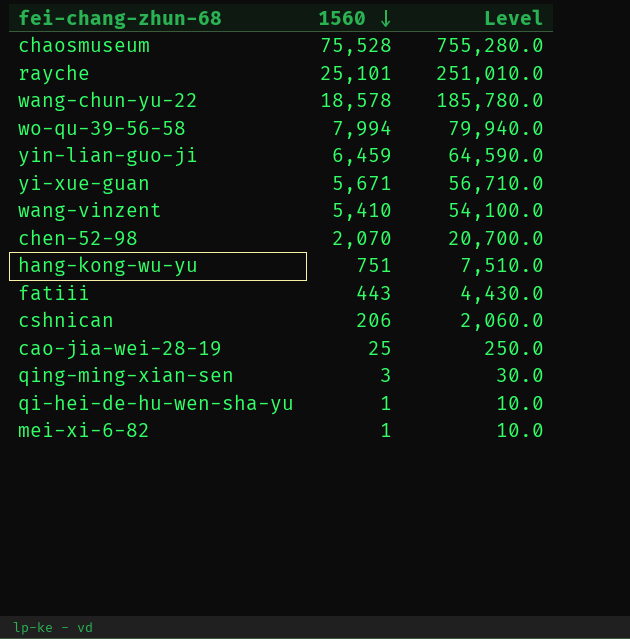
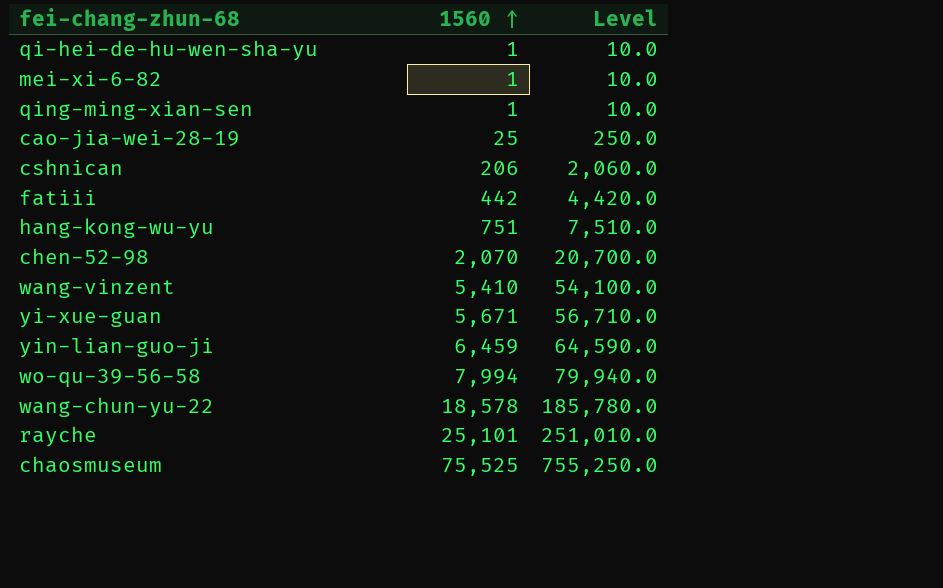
row order: 1560 descending -> 1560 ascending
qing-ming-xian-sen | 1560: 3 -> 1
qing-ming-xian-sen | Level: 30.0 -> 10.0
fatiii | 1560: 443 -> 442
fatiii | Level: 4,430.0 -> 4,420.0
chaosmuseum | 1560: 75,528 -> 75,525
chaosmuseum | Level: 755,280.0 -> 755,250.0

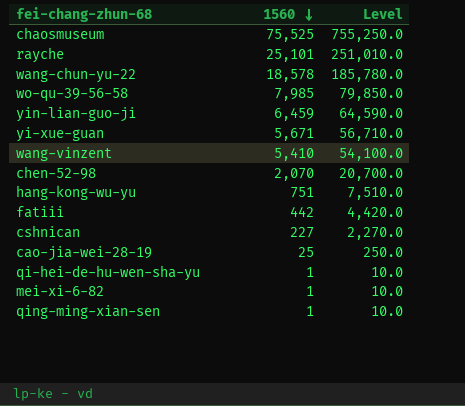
row order: 1560 ascending -> 1560 descending
wo-qu-39-56-58 | 1560: 7,994 -> 7,985
wo-qu-39-56-58 | Level: 79,940.0 -> 79,850.0
cshnican | 1560: 206 -> 227
cshnican | Level: 2,060.0 -> 2,270.0

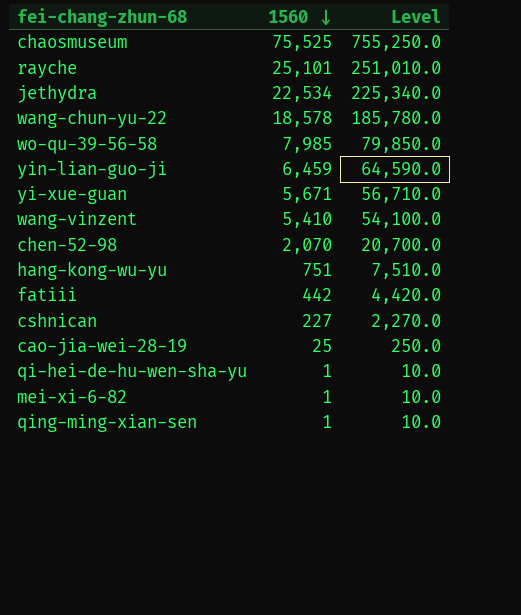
row jethydra: none -> 22,534 | 225,340.0

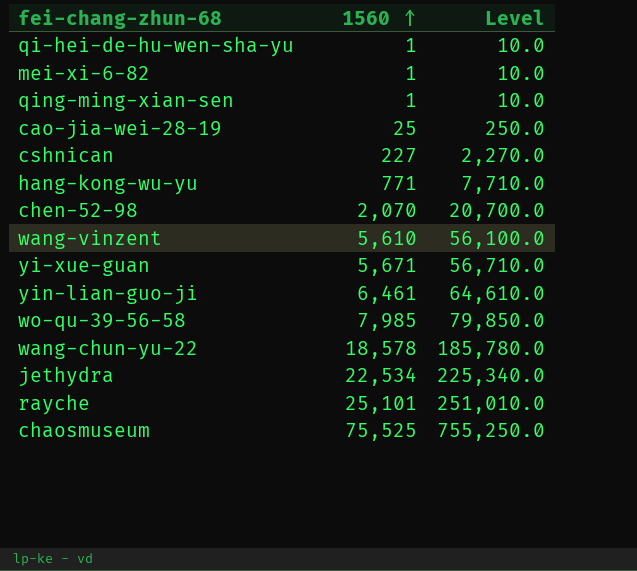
row order: 1560 descending -> 1560 ascending
row fatiii: 442 | 4,420.0 -> none
hang-kong-wu-yu | 1560: 751 -> 771
hang-kong-wu-yu | Level: 7,510.0 -> 7,710.0
wang-vinzent | 1560: 5,410 -> 5,610
wang-vinzent | Level: 54,100.0 -> 56,100.0
yin-lian-guo-ji | 1560: 6,459 -> 6,461
yin-lian-guo-ji | Level: 64,590.0 -> 64,610.0

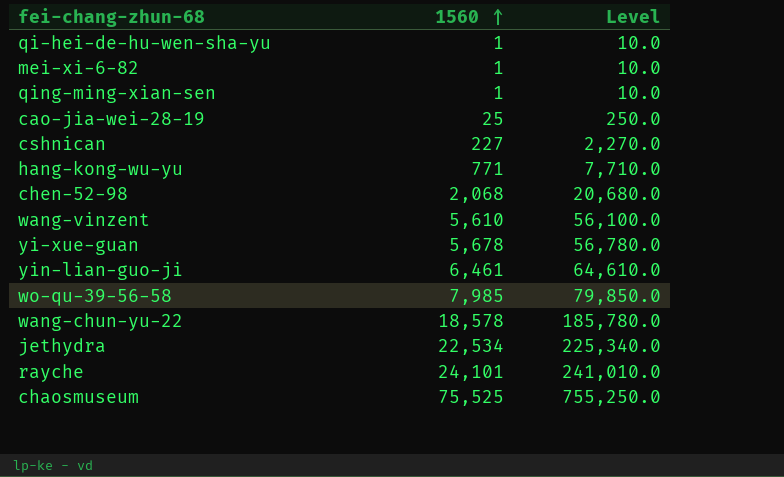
chen-52-98 | 1560: 2,070 -> 2,068
chen-52-98 | Level: 20,700.0 -> 20,680.0
yi-xue-guan | 1560: 5,671 -> 5,678
yi-xue-guan | Level: 56,710.0 -> 56,780.0
rayche | 1560: 25,101 -> 24,101
rayche | Level: 251,010.0 -> 241,010.0

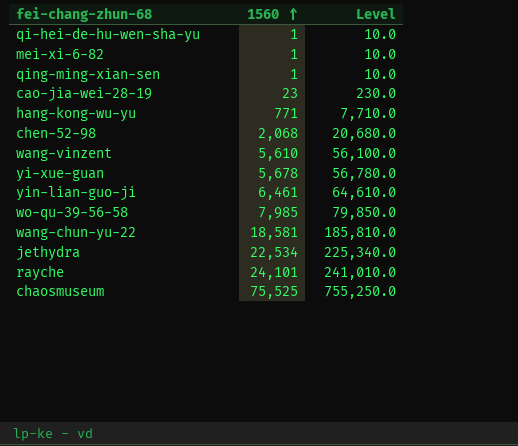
row cshnican: 227 | 2,270.0 -> none
cao-jia-wei-28-19 | 1560: 25 -> 23
cao-jia-wei-28-19 | Level: 250.0 -> 230.0
wang-chun-yu-22 | 1560: 18,578 -> 18,581
wang-chun-yu-22 | Level: 185,780.0 -> 185,810.0

